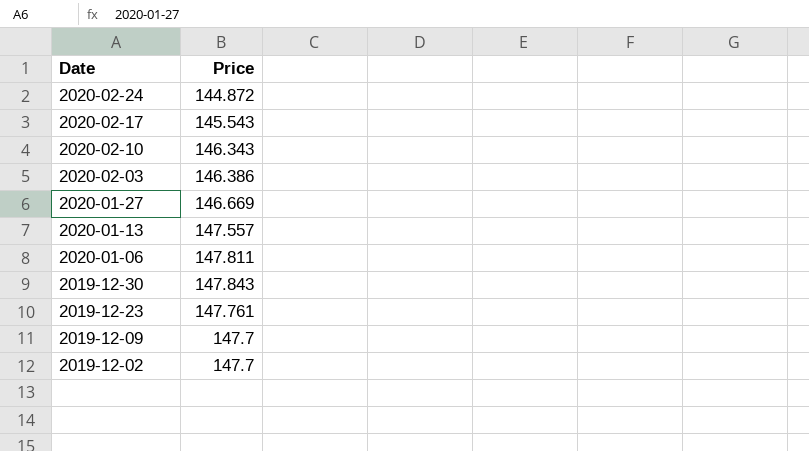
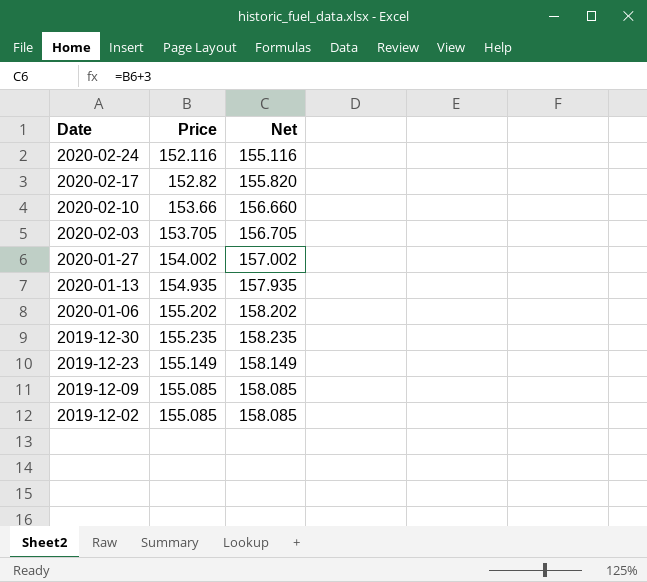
column Net | formula: none -> [Price] + 3
2020-02-24 | Price: 144.872 -> 152.116
2020-02-17 | Price: 145.543 -> 152.82
2020-02-10 | Price: 146.343 -> 153.66
2020-02-03 | Price: 146.386 -> 153.705
2020-01-27 | Price: 146.669 -> 154.002
2020-01-13 | Price: 147.557 -> 154.935
2020-01-06 | Price: 147.811 -> 155.202
2019-12-30 | Price: 147.843 -> 155.235
2019-12-23 | Price: 147.761 -> 155.149
2019-12-09 | Price: 147.7 -> 155.085
2019-12-02 | Price: 147.7 -> 155.085

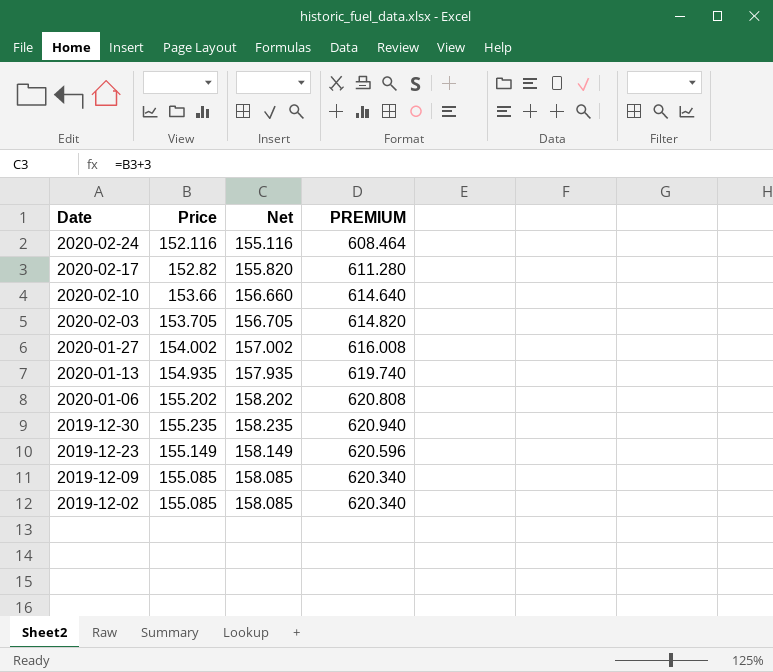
column PREMIUM | formula: none -> [Price] * 4

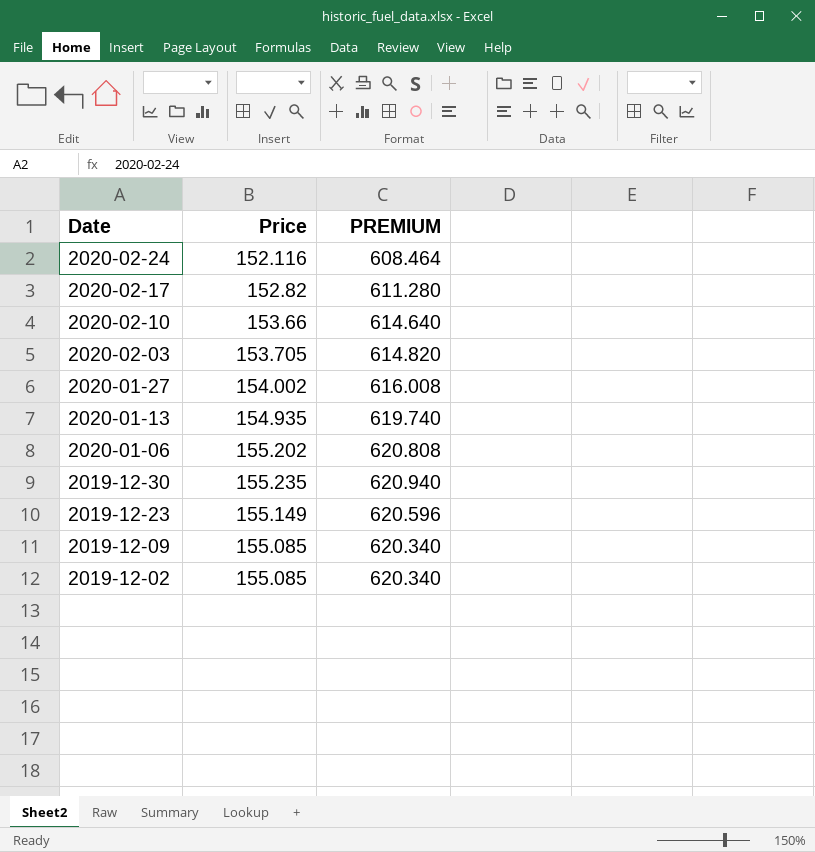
column Net | formula: [Price] + 3 -> none

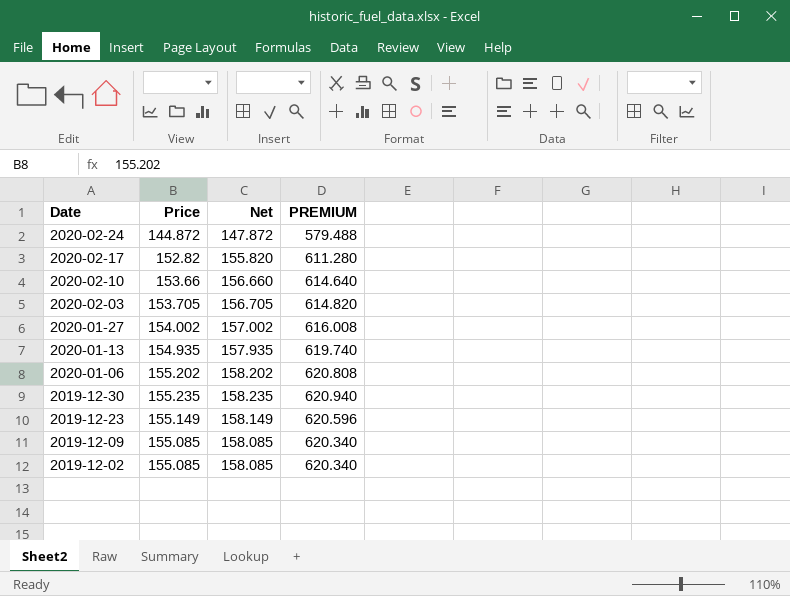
column Net | formula: none -> [Price] + 3
2020-02-24 | Price: 152.116 -> 144.872
2020-02-24 | PREMIUM: 608.464 -> 579.488

